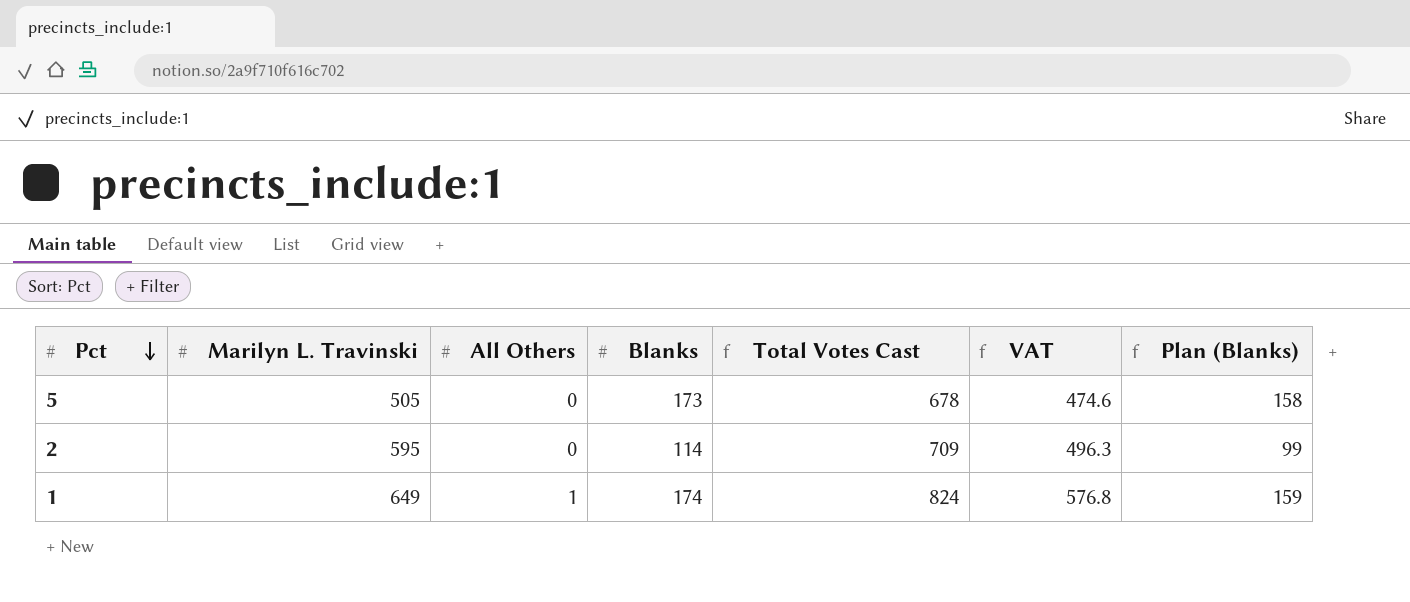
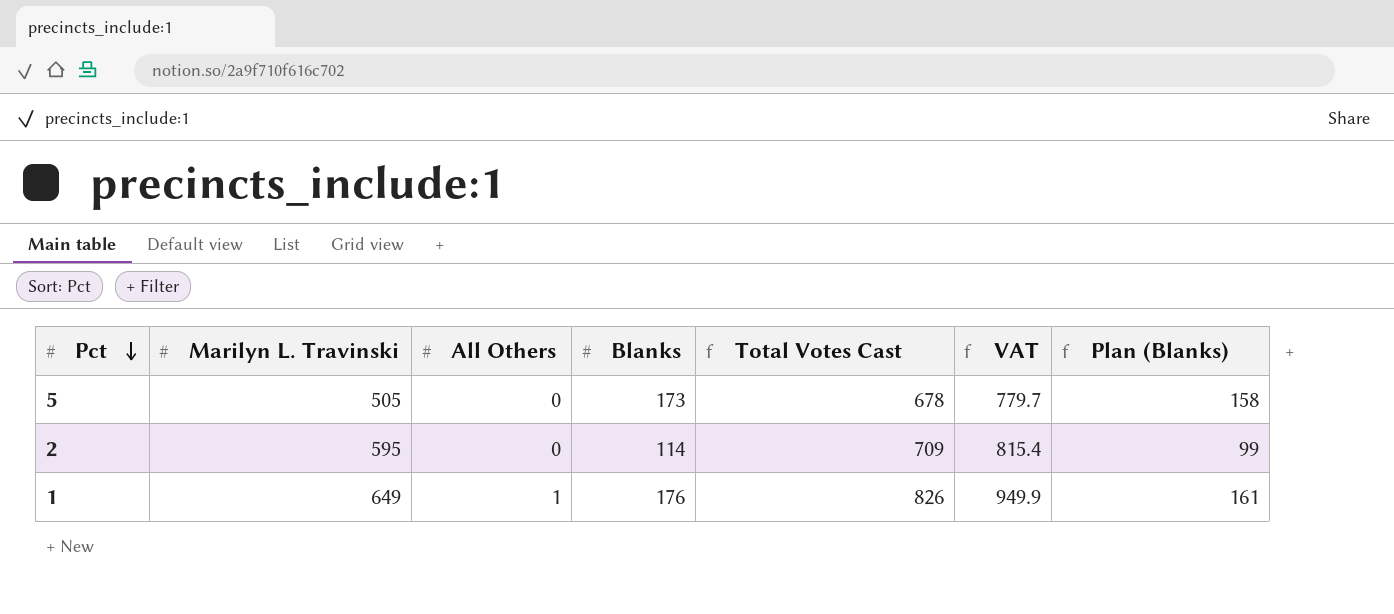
column VAT | formula: [Total Votes Cast] * 0.7 -> [Total Votes Cast] * 1.15
1 | Blanks: 174 -> 176
1 | Total Votes Cast: 824 -> 826
1 | Plan (Blanks): 159 -> 161

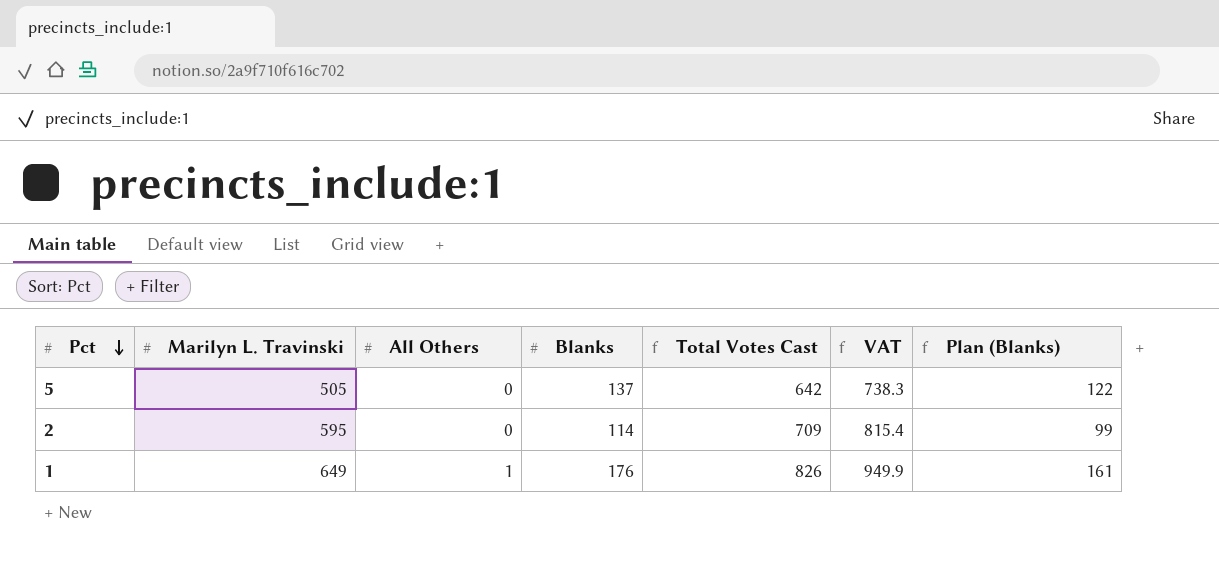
5 | Blanks: 173 -> 137
5 | Total Votes Cast: 678 -> 642
5 | VAT: 779.7 -> 738.3
5 | Plan (Blanks): 158 -> 122

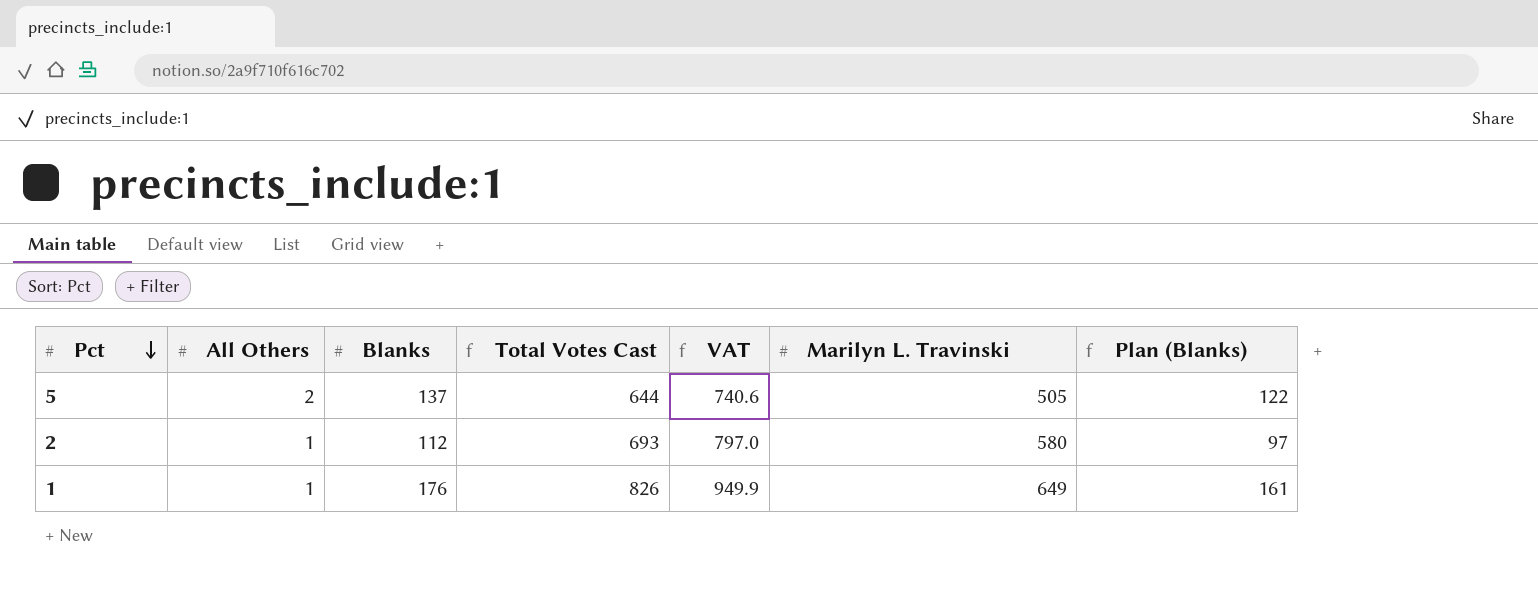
column Marilyn L. Travinski | position: 2 -> 6
5 | All Others: 0 -> 2
5 | Total Votes Cast: 642 -> 644
5 | VAT: 738.3 -> 740.6
2 | All Others: 0 -> 1
2 | Blanks: 114 -> 112
2 | Total Votes Cast: 709 -> 693
2 | VAT: 815.4 -> 797.0
2 | Marilyn L. Travinski: 595 -> 580
2 | Plan (Blanks): 99 -> 97

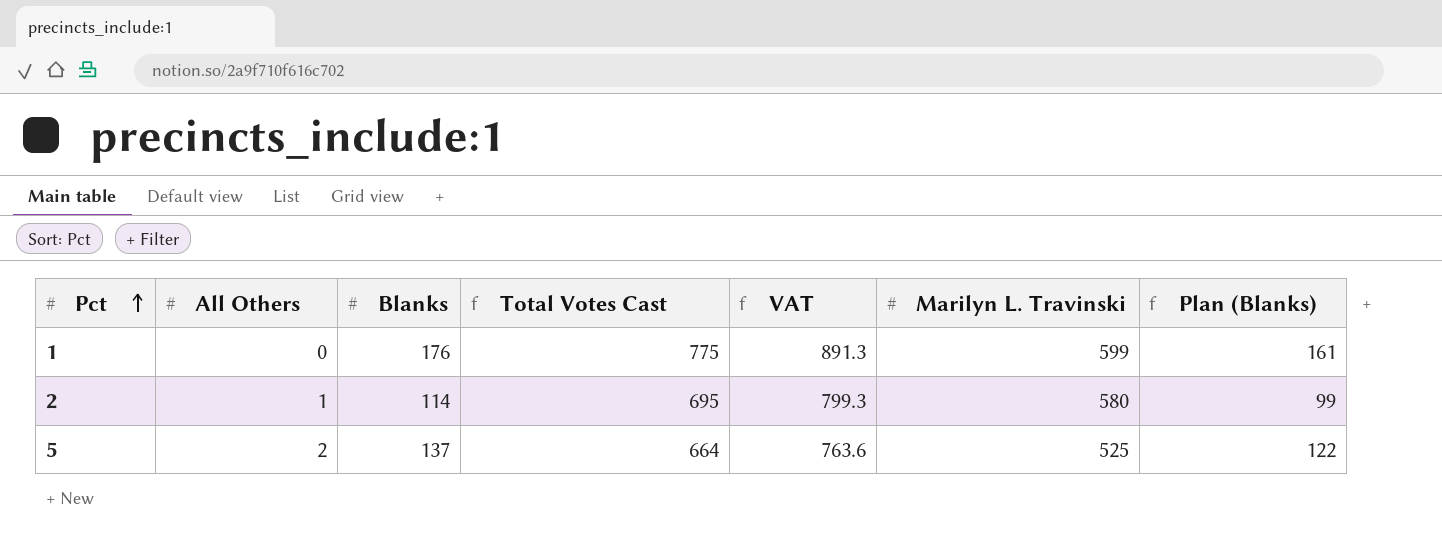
row order: Pct descending -> Pct ascending
1 | All Others: 1 -> 0
1 | Total Votes Cast: 826 -> 775
1 | VAT: 949.9 -> 891.3
1 | Marilyn L. Travinski: 649 -> 599
2 | Blanks: 112 -> 114
2 | Total Votes Cast: 693 -> 695
2 | VAT: 797.0 -> 799.3
2 | Plan (Blanks): 97 -> 99
5 | Total Votes Cast: 644 -> 664
5 | VAT: 740.6 -> 763.6
5 | Marilyn L. Travinski: 505 -> 525

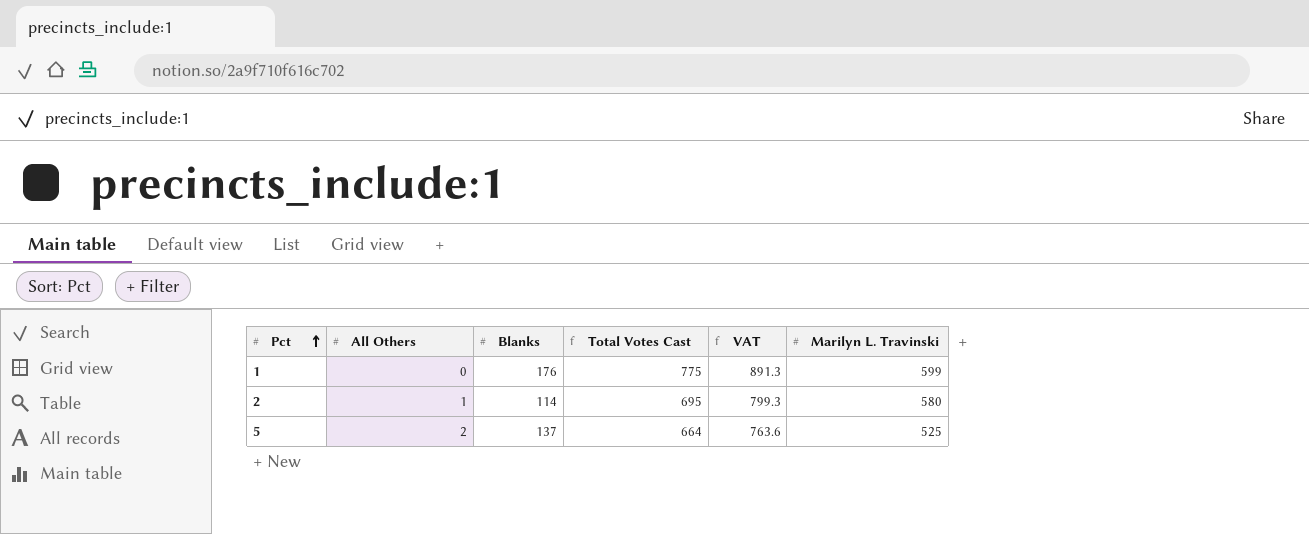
column Plan (Blanks) | formula: [Blanks] - 15 -> none

